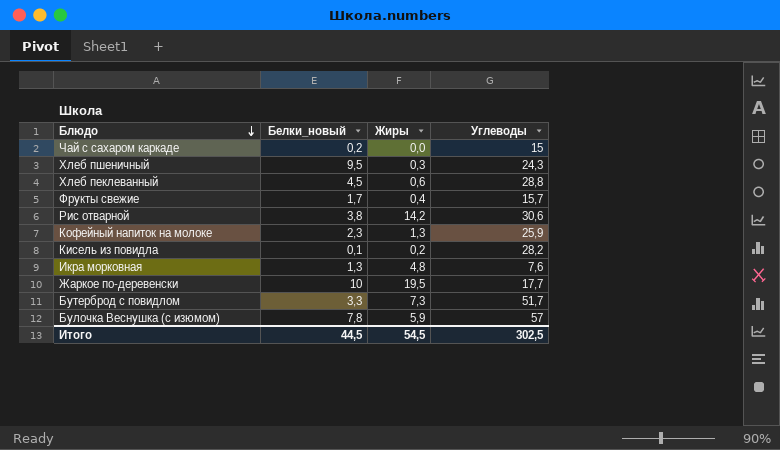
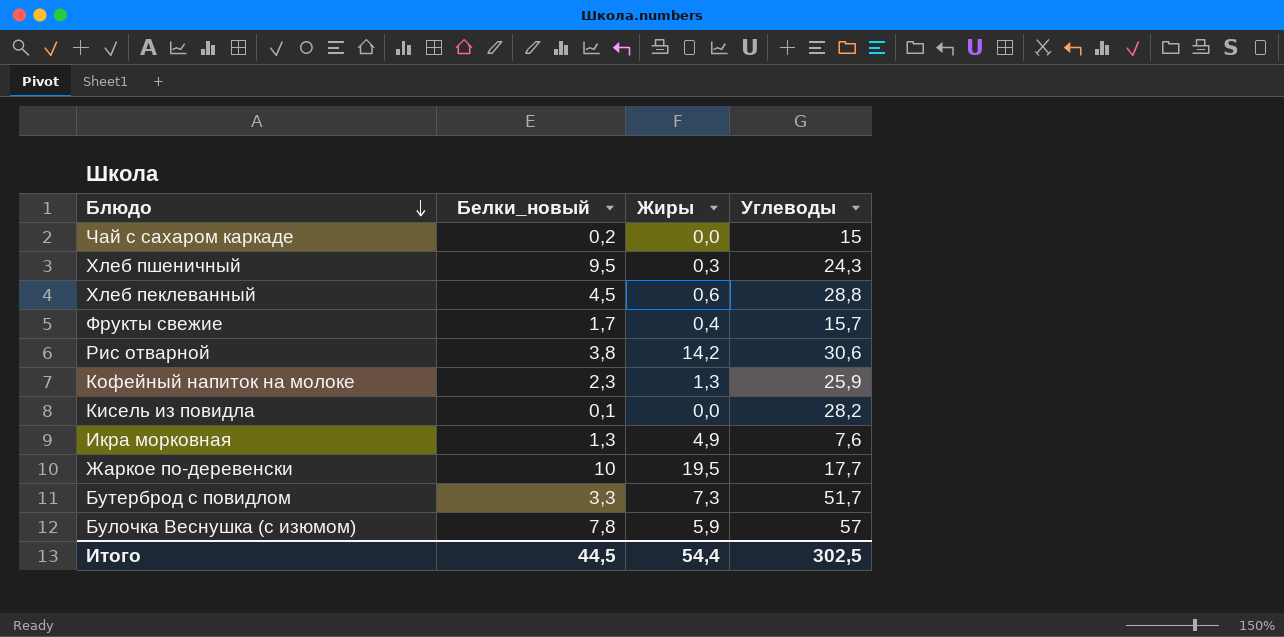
Кисель из повидла | Жиры: 0,2 -> 0,0
Икра морковная | Жиры: 4,8 -> 4,9
Итого | Жиры: 54,5 -> 54,4

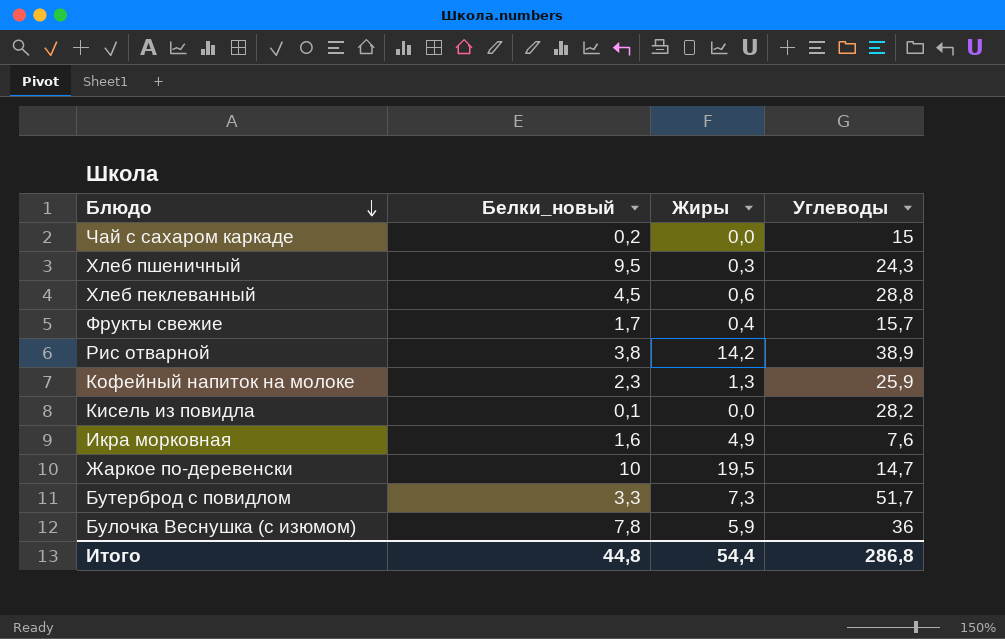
Рис отварной | Углеводы: 30,6 -> 38,9
Икра морковная | Белки_новый: 1,3 -> 1,6
Жаркое по-деревенски | Углеводы: 17,7 -> 14,7
Булочка Веснушка (с изюмом) | Углеводы: 57 -> 36
Итого | Белки_новый: 44,5 -> 44,8
Итого | Углеводы: 302,5 -> 286,8

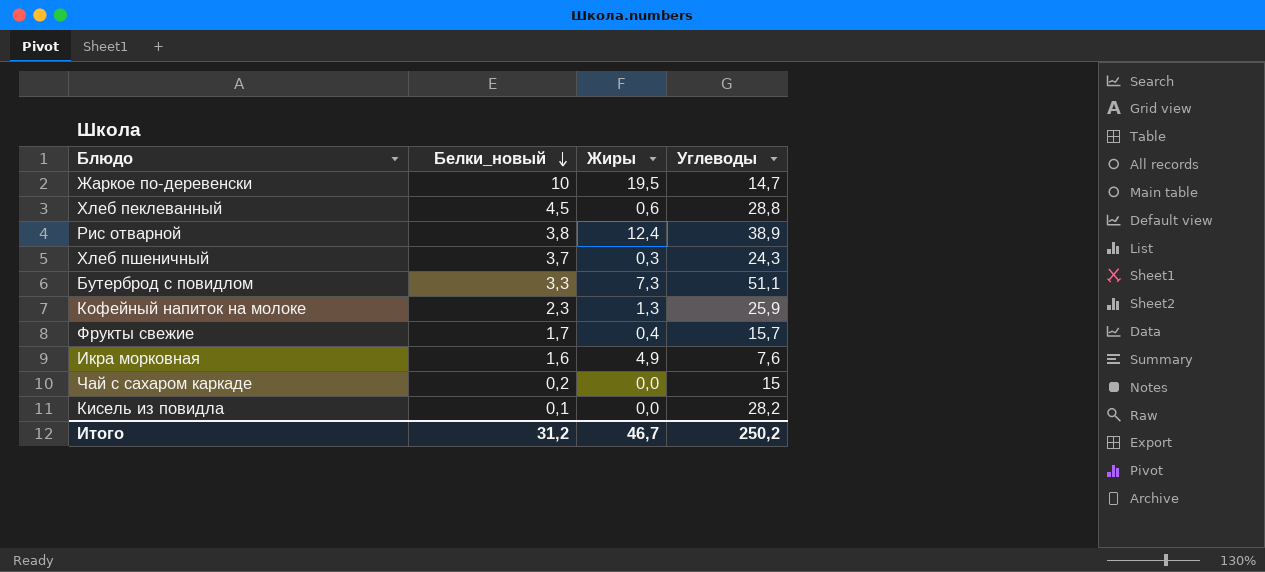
row order: Блюдо descending -> Белки_новый descending
row Булочка Веснушка (с изюмом): 7,8 | 5,9 | 36 -> none
Рис отварной | Жиры: 14,2 -> 12,4
Хлеб пшеничный | Белки_новый: 9,5 -> 3,7
Бутерброд с повидлом | Углеводы: 51,7 -> 51,1
Итого | Белки_новый: 44,8 -> 31,2
Итого | Жиры: 54,4 -> 46,7
Итого | Углеводы: 286,8 -> 250,2

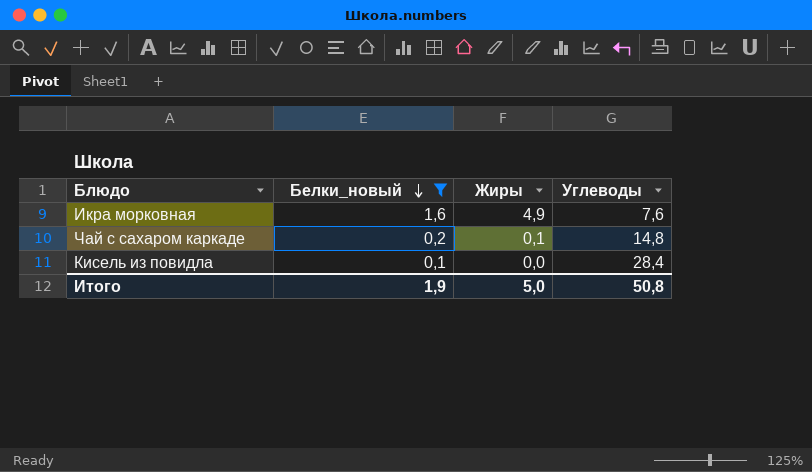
filter: none -> Белки_новый <= 1,6
Чай с сахаром каркаде | Жиры: 0,0 -> 0,1
Чай с сахаром каркаде | Углеводы: 15 -> 14,8
Кисель из повидла | Углеводы: 28,2 -> 28,4
Итого | Белки_новый: 31,2 -> 1,9
Итого | Жиры: 46,7 -> 5,0
Итого | Углеводы: 250,2 -> 50,8

